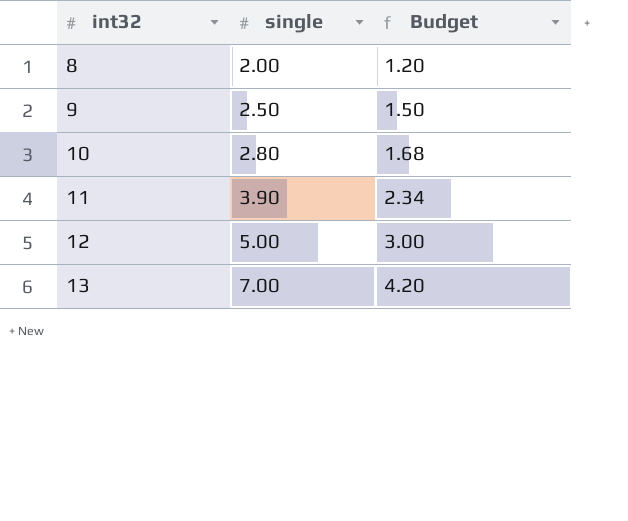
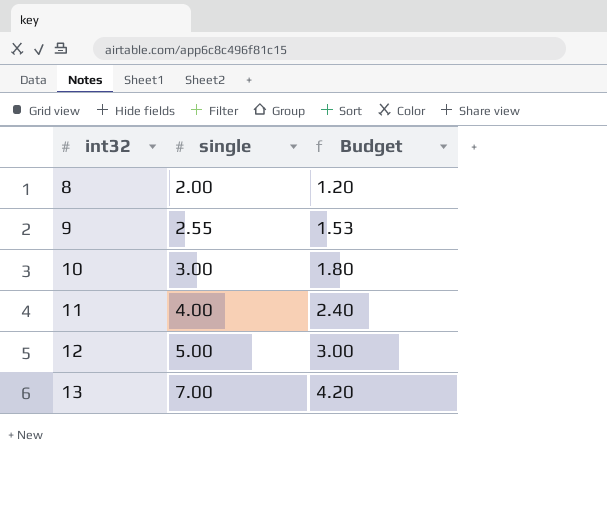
9 | single: 2.50 -> 2.55
9 | Budget: 1.50 -> 1.53
10 | single: 2.80 -> 3.00
10 | Budget: 1.68 -> 1.80
11 | single: 3.90 -> 4.00
11 | Budget: 2.34 -> 2.40

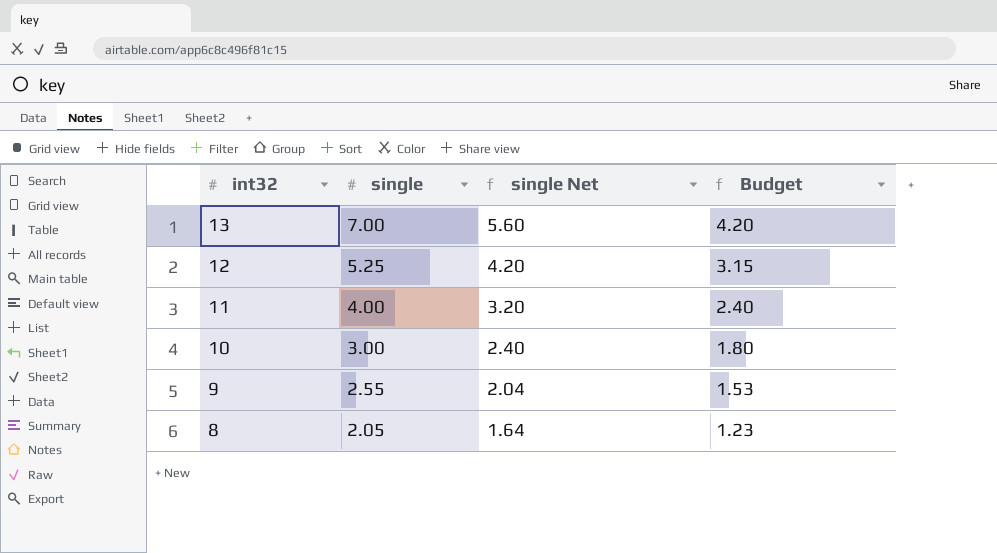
row order: int32 ascending -> int32 descending
column single Net | formula: none -> [single] * 0.8
12 | single: 5.00 -> 5.25
12 | Budget: 3.00 -> 3.15
8 | single: 2.00 -> 2.05
8 | Budget: 1.20 -> 1.23

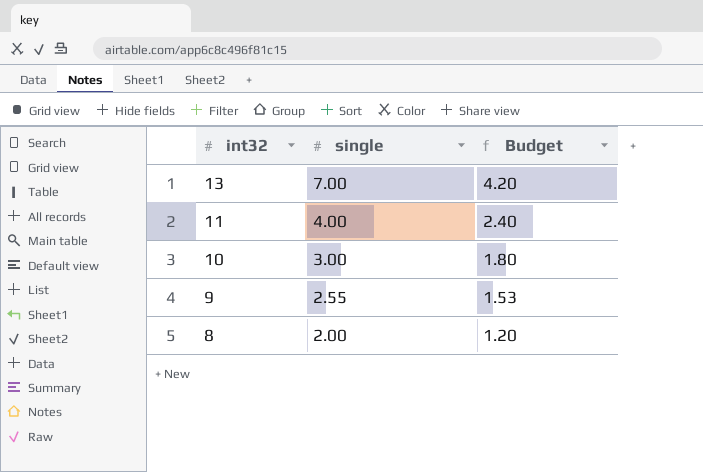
column single Net | formula: [single] * 0.8 -> none
row 12: 5.25 | 4.20 | 3.15 -> none
8 | single: 2.05 -> 2.00
8 | Budget: 1.23 -> 1.20

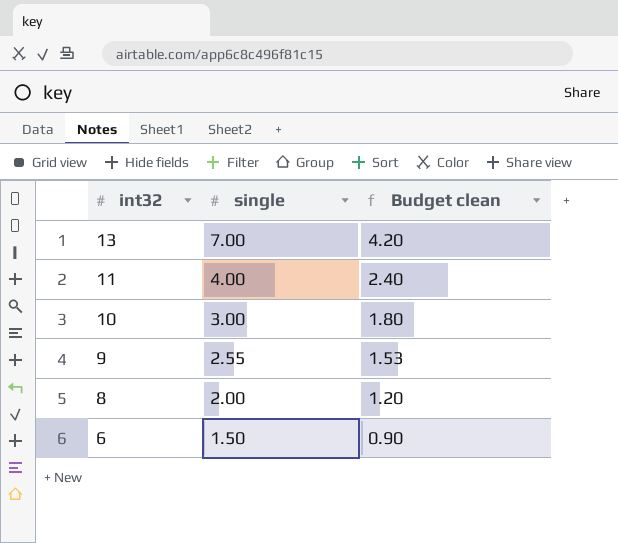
column name: Budget -> Budget clean
row 6: none -> 1.50 | 0.90

